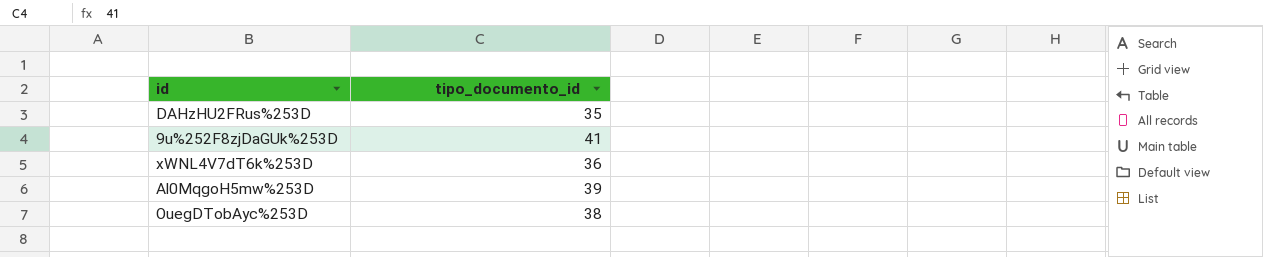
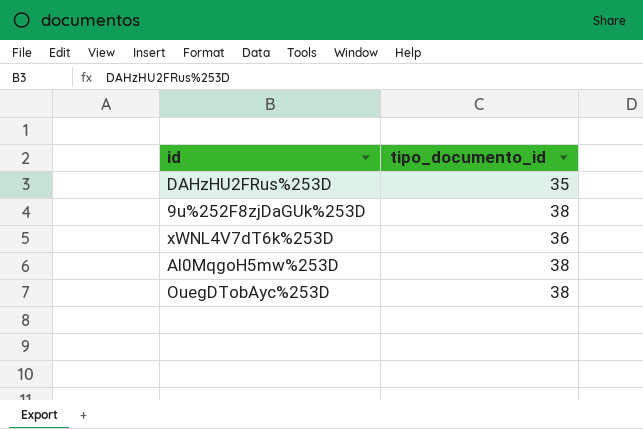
9u%252F8zjDaGUk%253D | tipo_documento_id: 41 -> 38
Al0MqgoH5mw%253D | tipo_documento_id: 39 -> 38

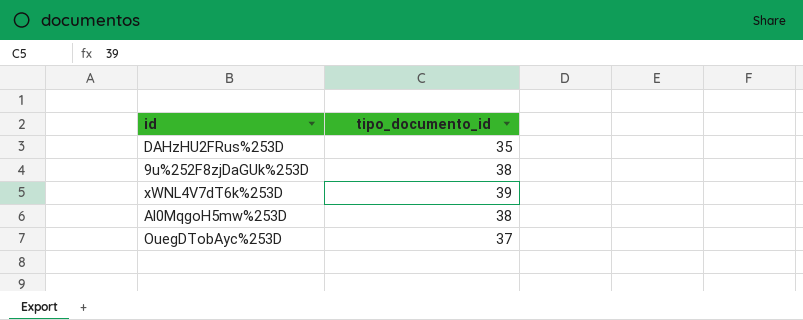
xWNL4V7dT6k%253D | tipo_documento_id: 36 -> 39
OuegDTobAyc%253D | tipo_documento_id: 38 -> 37

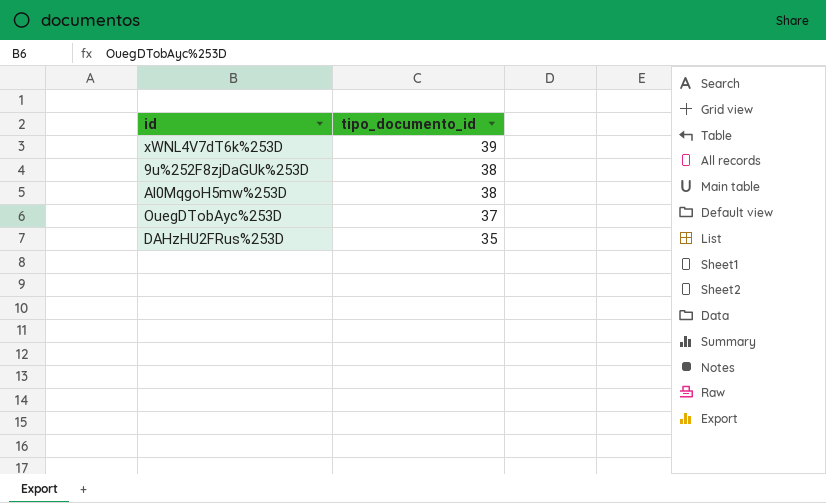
row order: none -> tipo_documento_id descending

